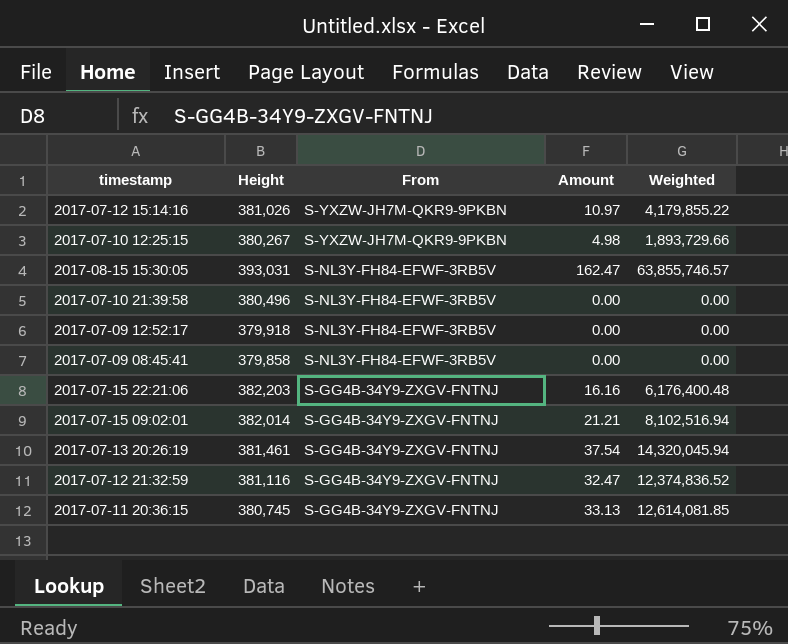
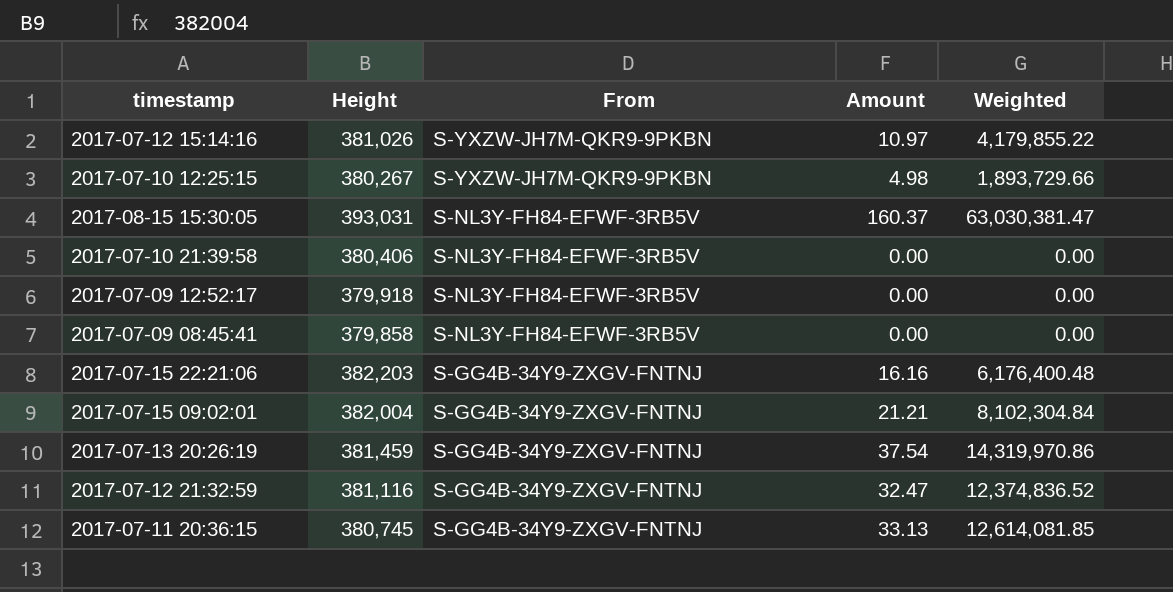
2017-08-15 15:30:05 | Amount: 162.47 -> 160.37
2017-08-15 15:30:05 | Weighted: 63,855,746.57 -> 63,030,381.47
2017-07-10 21:39:58 | Height: 380,496 -> 380,406
2017-07-15 09:02:01 | Height: 382,014 -> 382,004
2017-07-15 09:02:01 | Weighted: 8,102,516.94 -> 8,102,304.84
2017-07-13 20:26:19 | Height: 381,461 -> 381,459
2017-07-13 20:26:19 | Weighted: 14,320,045.94 -> 14,319,970.86

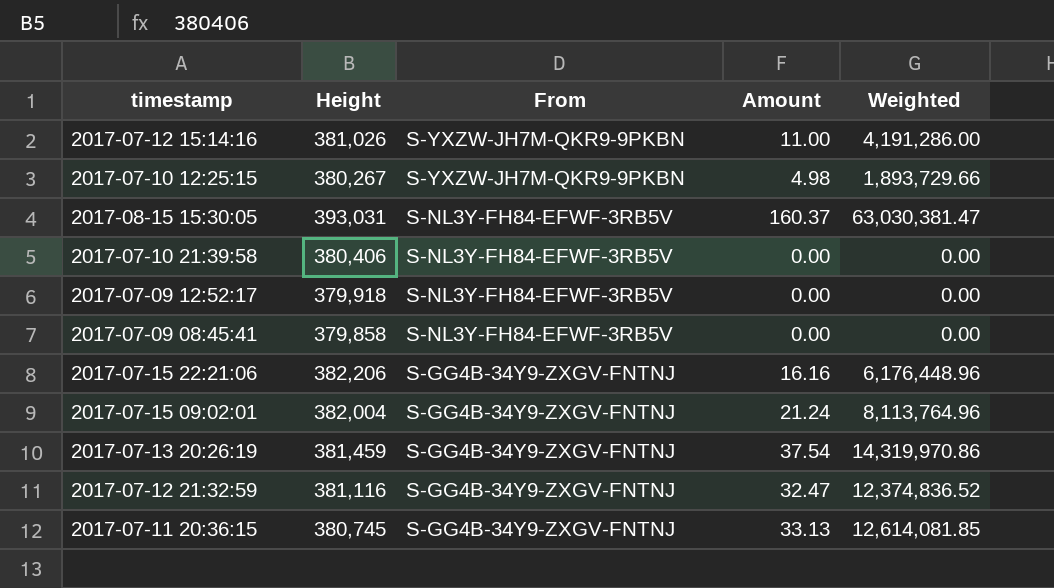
2017-07-12 15:14:16 | Amount: 10.97 -> 11.00
2017-07-12 15:14:16 | Weighted: 4,179,855.22 -> 4,191,286.00
2017-07-15 22:21:06 | Height: 382,203 -> 382,206
2017-07-15 22:21:06 | Weighted: 6,176,400.48 -> 6,176,448.96
2017-07-15 09:02:01 | Amount: 21.21 -> 21.24
2017-07-15 09:02:01 | Weighted: 8,102,304.84 -> 8,113,764.96

